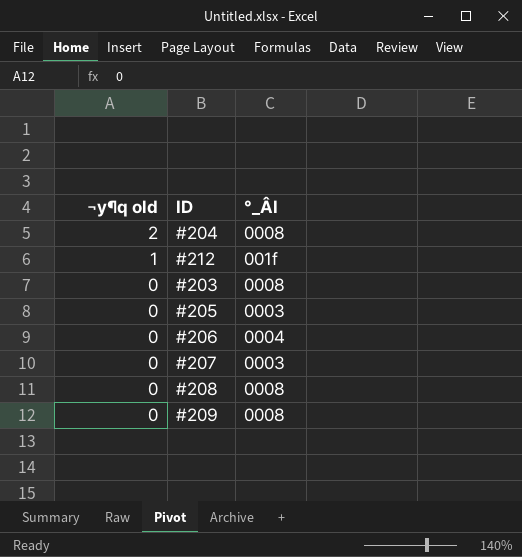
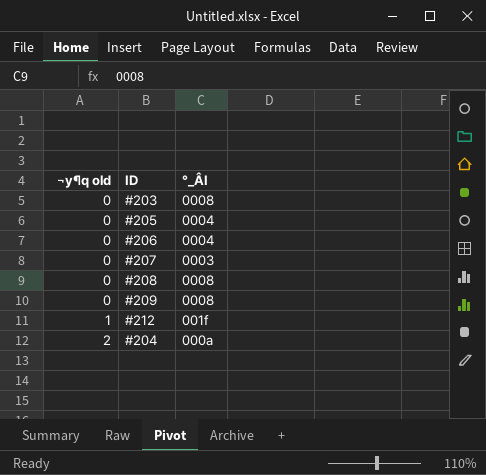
row order: ¬y¶q old descending -> ¬y¶q old ascending
#205 | °_ÂI: 0003 -> 0004
#204 | °_ÂI: 0008 -> 000a

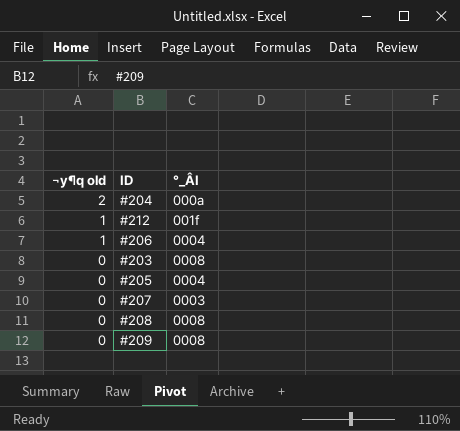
row order: ¬y¶q old ascending -> ¬y¶q old descending
#206 | ¬y¶q old: 0 -> 1

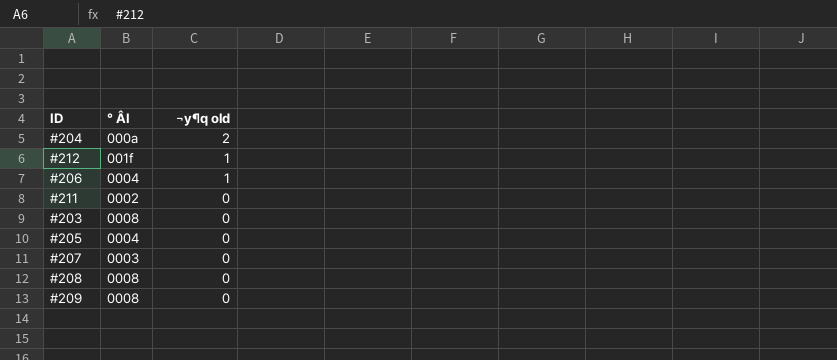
column name: °_ÂI -> ° ÂI
column ¬y¶q old | position: 1 -> 3
row #211: none -> 0002 | 0

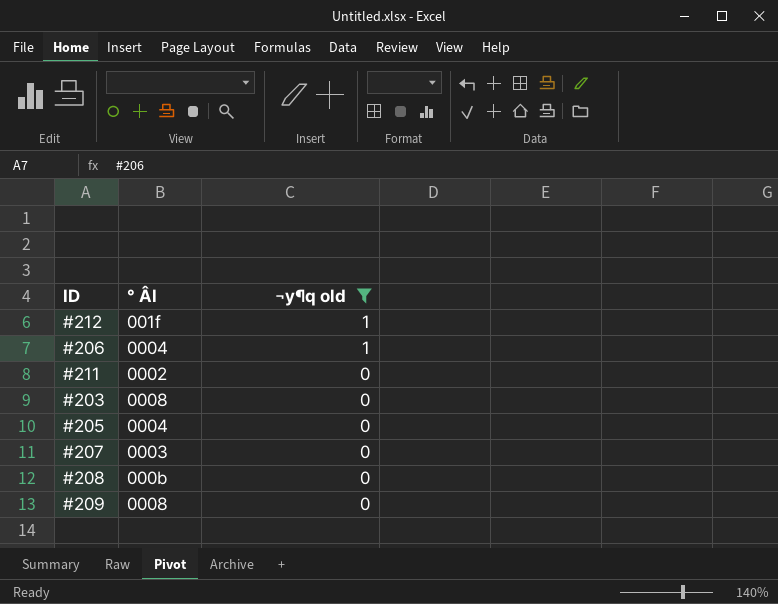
filter: none -> ¬y¶q old != 2
#208 | ° ÂI: 0008 -> 000b

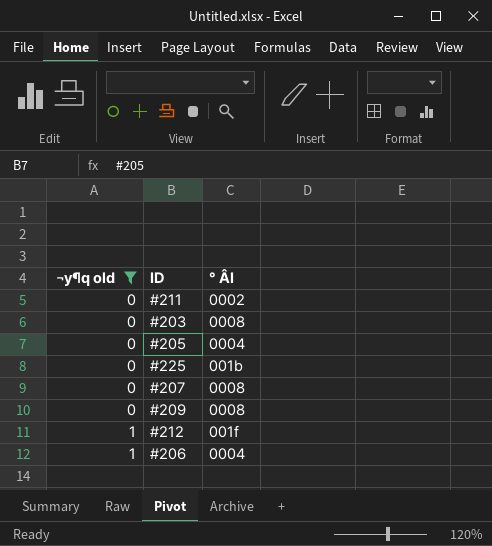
row order: ¬y¶q old descending -> ¬y¶q old ascending
column ¬y¶q old | position: 3 -> 1
row #208: 000b | 0 -> none
row #225: none -> 0 | 001b
#207 | ° ÂI: 0003 -> 0008

